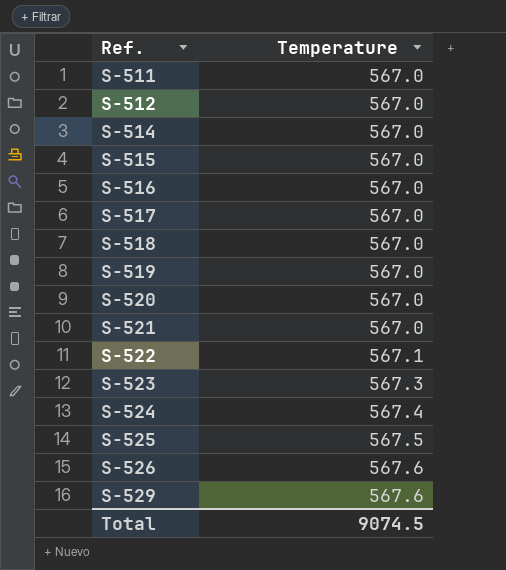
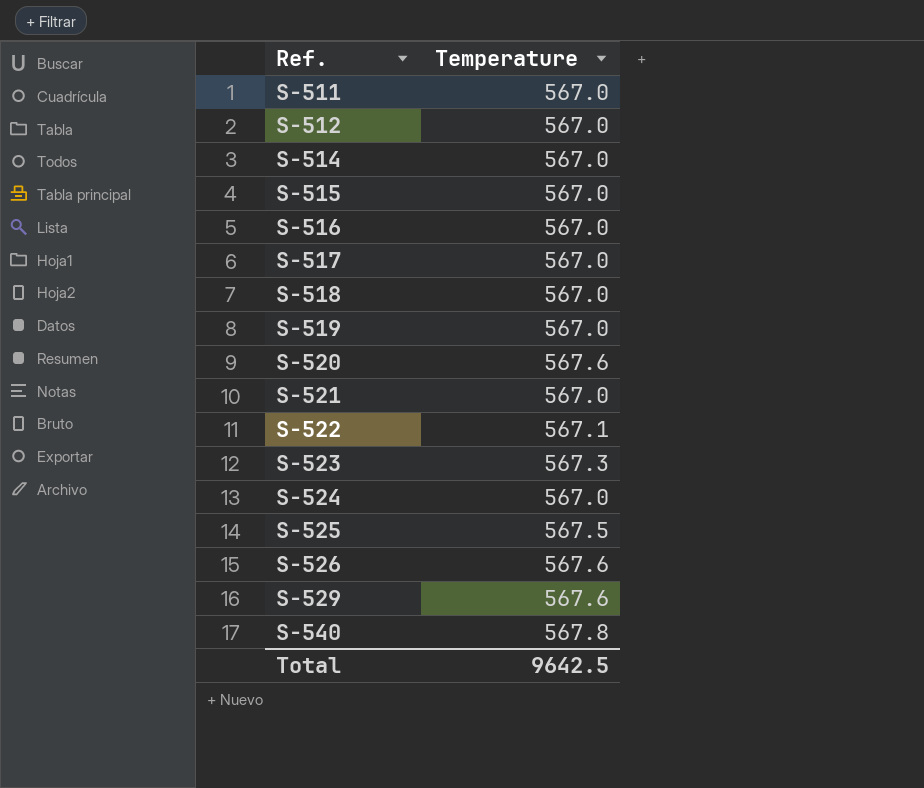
S-520 | Temperature: 567.0 -> 567.6
S-524 | Temperature: 567.4 -> 567.0
row S-540: none -> 567.8
Total | Temperature: 9074.5 -> 9642.5

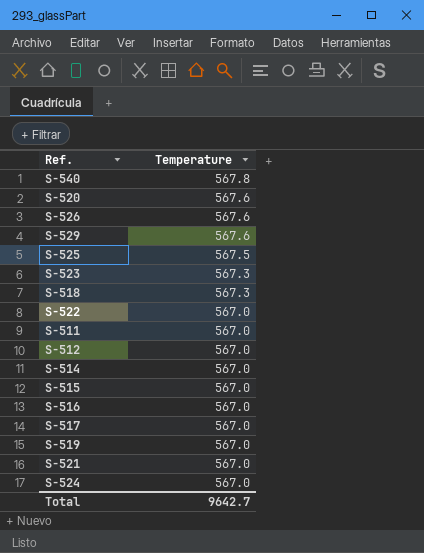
row order: Ref. ascending -> Temperature descending
S-518 | Temperature: 567.0 -> 567.3
S-522 | Temperature: 567.1 -> 567.0
Total | Temperature: 9642.5 -> 9642.7

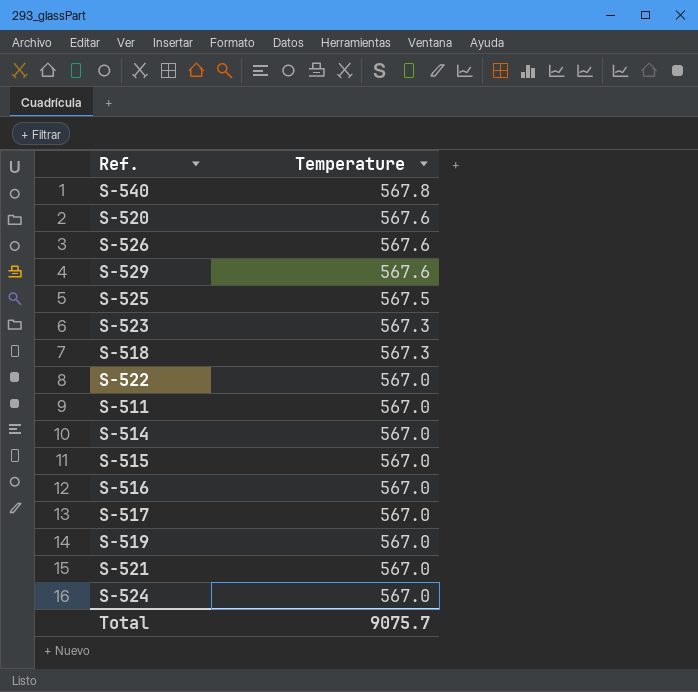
row S-512: 567.0 -> none
Total | Temperature: 9642.7 -> 9075.7

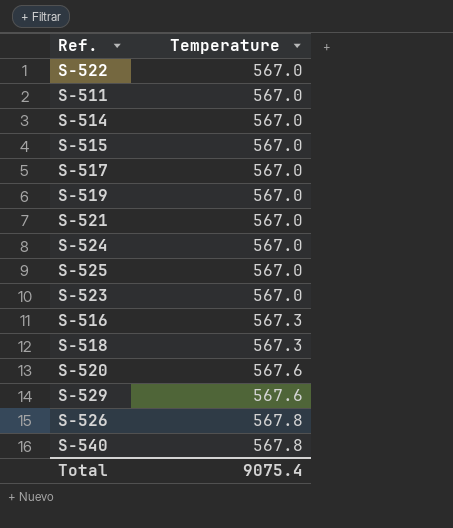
row order: Temperature descending -> Temperature ascending
S-525 | Temperature: 567.5 -> 567.0
S-523 | Temperature: 567.3 -> 567.0
S-516 | Temperature: 567.0 -> 567.3
S-526 | Temperature: 567.6 -> 567.8
Total | Temperature: 9075.7 -> 9075.4

